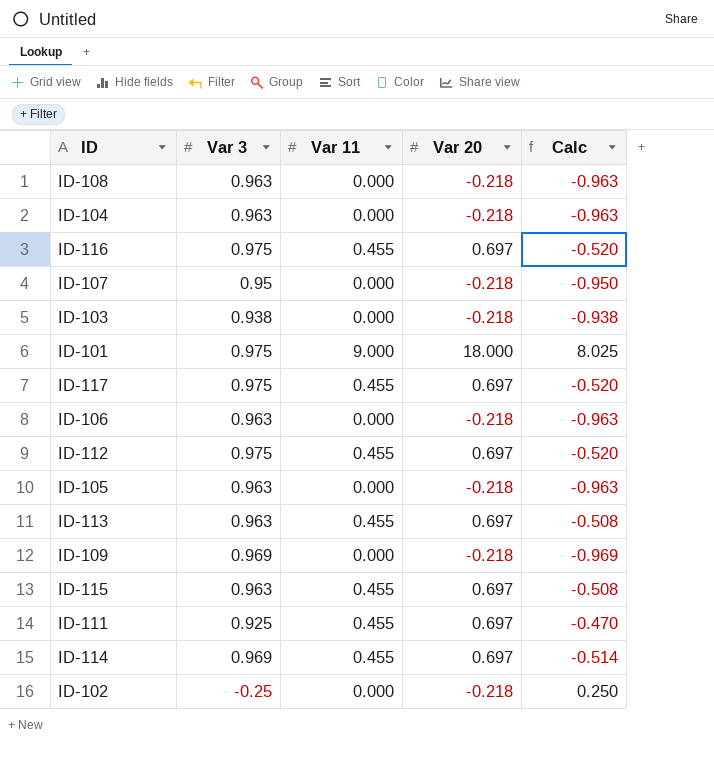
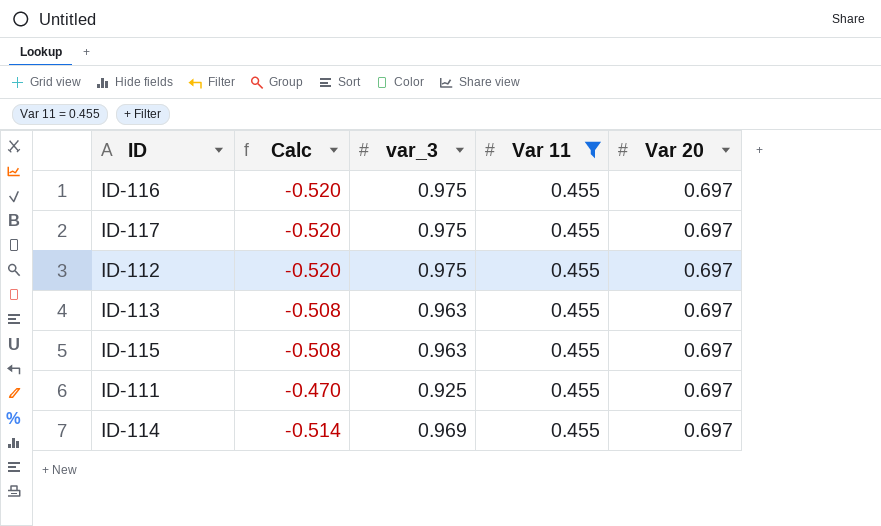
filter: none -> Var 11 = 0.455
column Calc | position: 5 -> 2
column name: Var 3 -> var_3

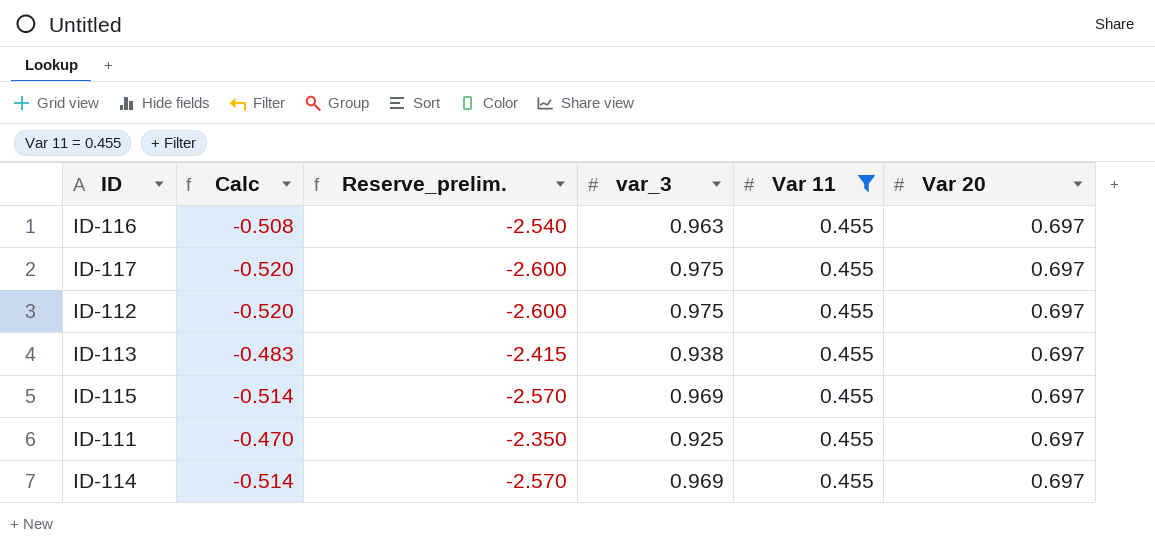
column Reserve_prelim. | formula: none -> [Calc] * 5
ID-116 | Calc: -0.520 -> -0.508
ID-116 | var_3: 0.975 -> 0.963
ID-113 | Calc: -0.508 -> -0.483
ID-113 | var_3: 0.963 -> 0.938
ID-115 | Calc: -0.508 -> -0.514
ID-115 | var_3: 0.963 -> 0.969

